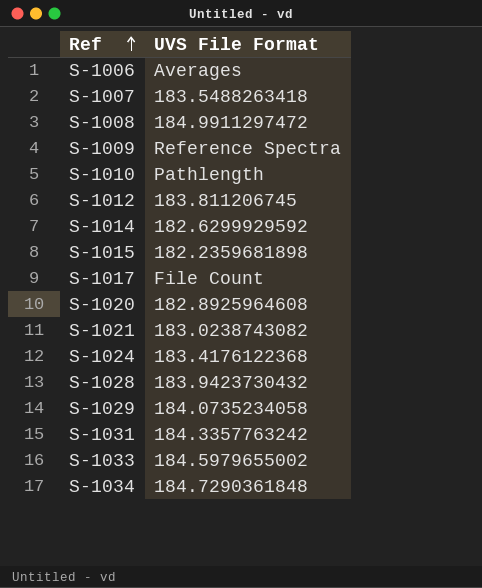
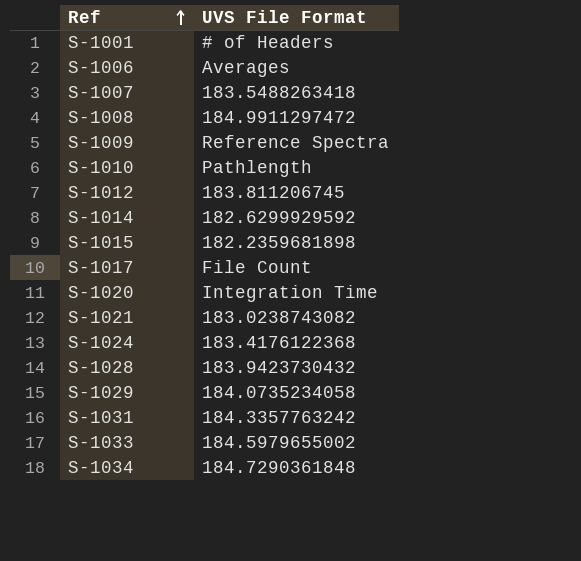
row S-1001: none -> # of Headers
S-1020 | UVS File Format: 182.8925964608 -> Integration Time

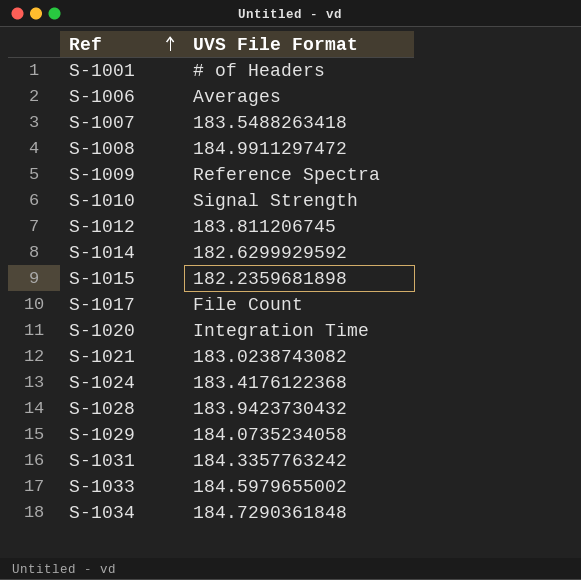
S-1010 | UVS File Format: Pathlength -> Signal Strength

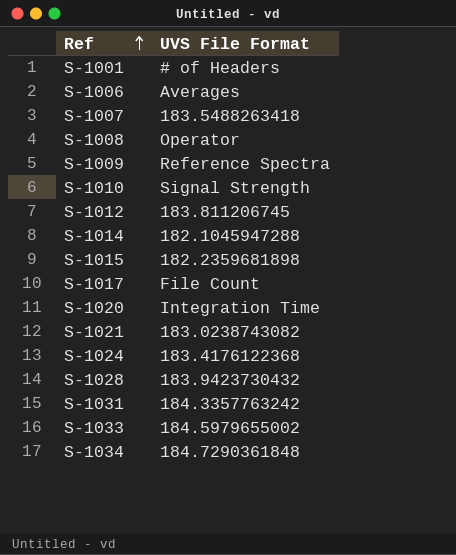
row S-1029: 184.0735234058 -> none
S-1008 | UVS File Format: 184.9911297472 -> Operator
S-1014 | UVS File Format: 182.6299929592 -> 182.1045947288

